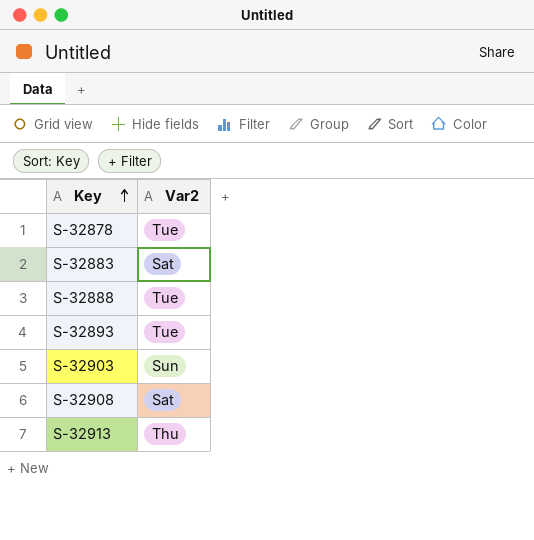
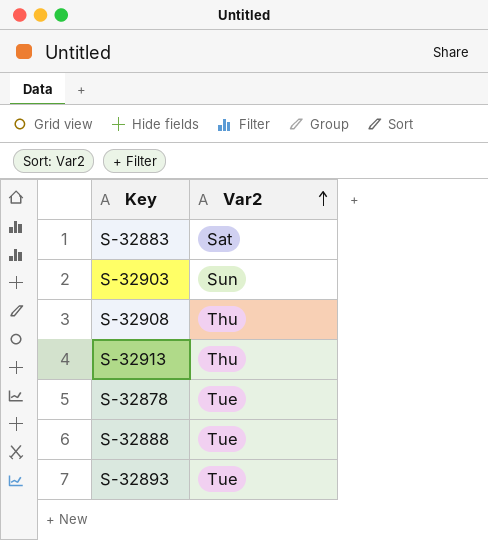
row order: Key ascending -> Var2 ascending
S-32908 | Var2: Sat -> Thu

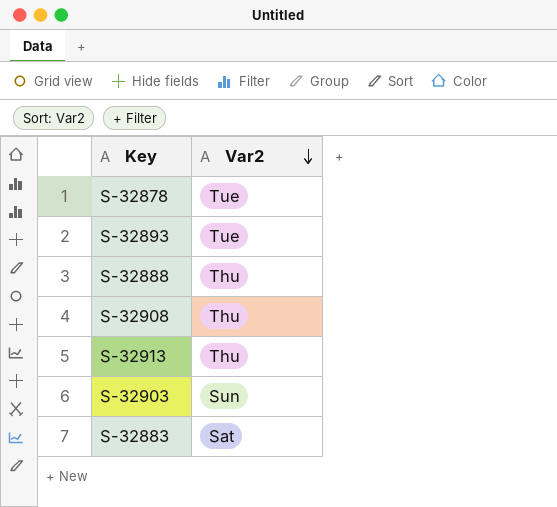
row order: Var2 ascending -> Var2 descending
S-32888 | Var2: Tue -> Thu

